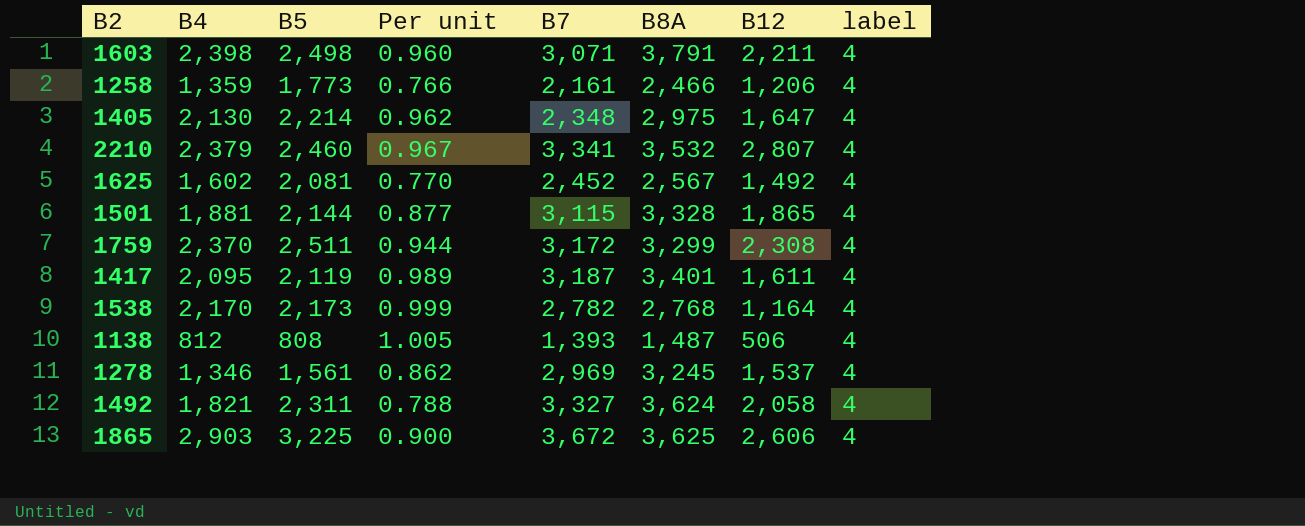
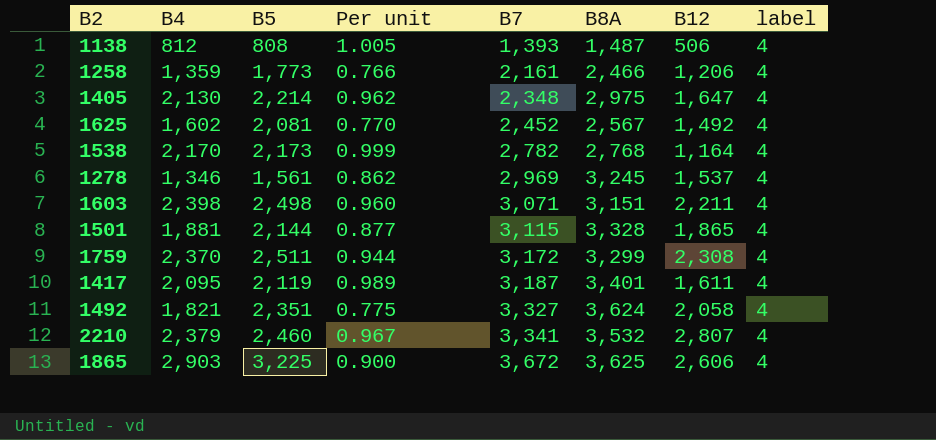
row order: none -> B7 ascending
1603 | B8A: 3,791 -> 3,151
1492 | B5: 2,311 -> 2,351
1492 | Per unit: 0.788 -> 0.775

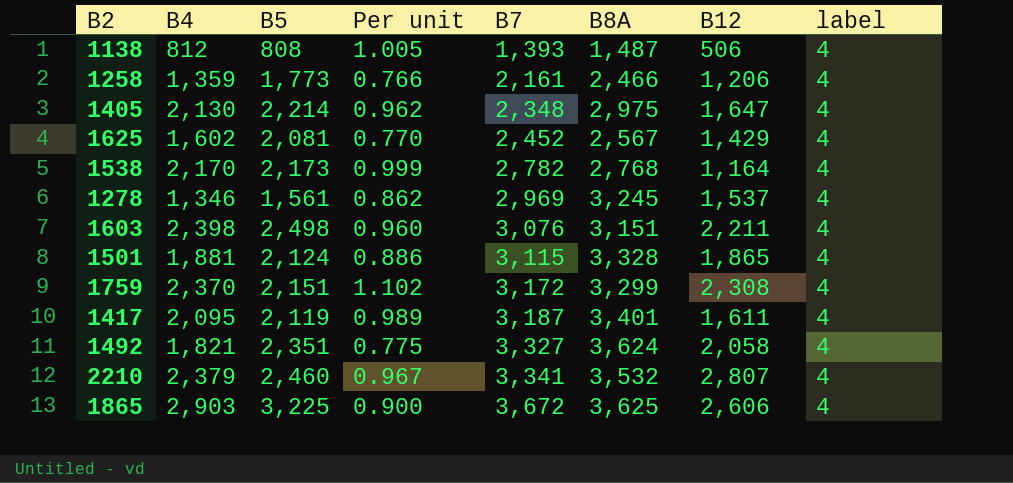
1625 | B12: 1,492 -> 1,429
1603 | B7: 3,071 -> 3,076
1501 | B5: 2,144 -> 2,124
1501 | Per unit: 0.877 -> 0.886
1759 | B5: 2,511 -> 2,151
1759 | Per unit: 0.944 -> 1.102

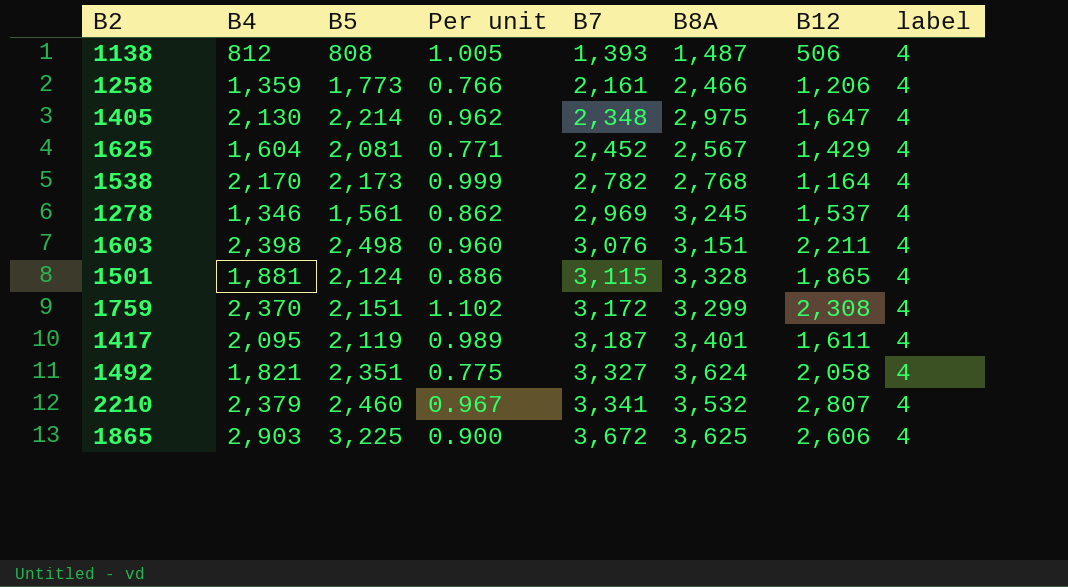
1625 | B4: 1,602 -> 1,604
1625 | Per unit: 0.770 -> 0.771

